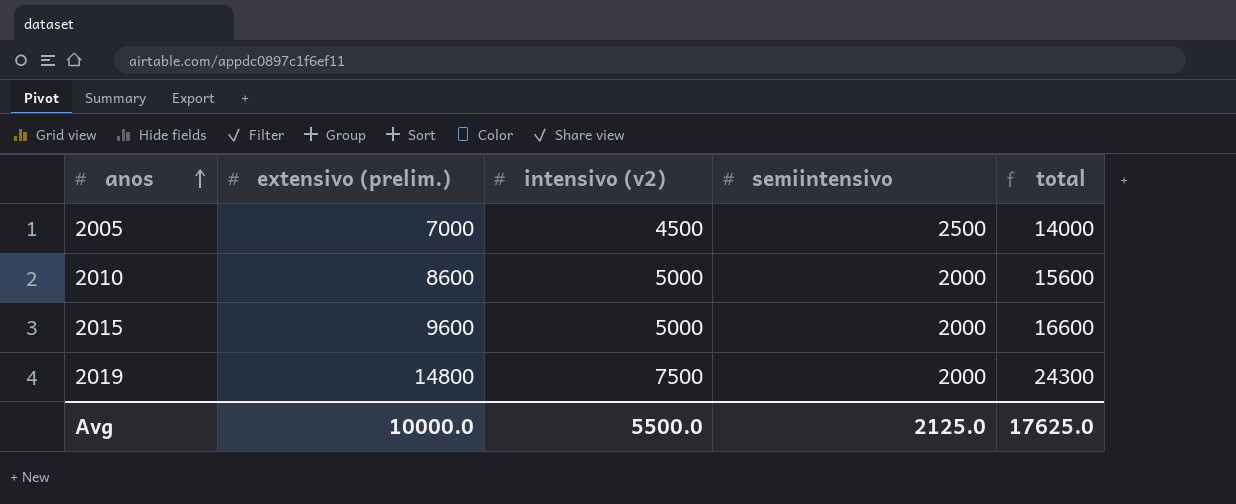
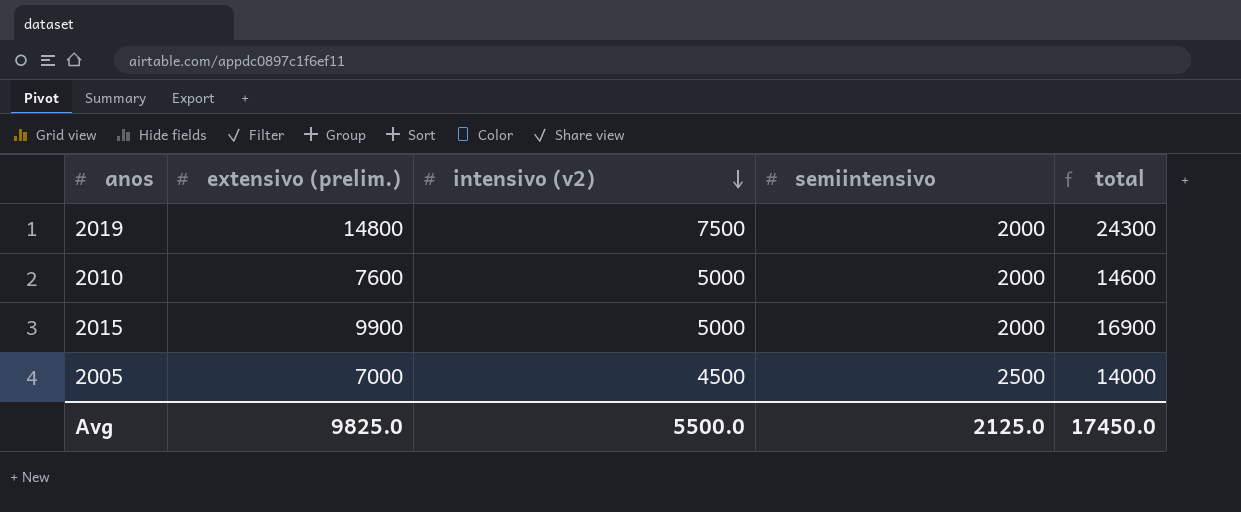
row order: anos ascending -> intensivo (v2) descending
2010 | extensivo (prelim.): 8600 -> 7600
2010 | total: 15600 -> 14600
2015 | extensivo (prelim.): 9600 -> 9900
2015 | total: 16600 -> 16900
Avg | extensivo (prelim.): 10000.0 -> 9825.0
Avg | total: 17625.0 -> 17450.0

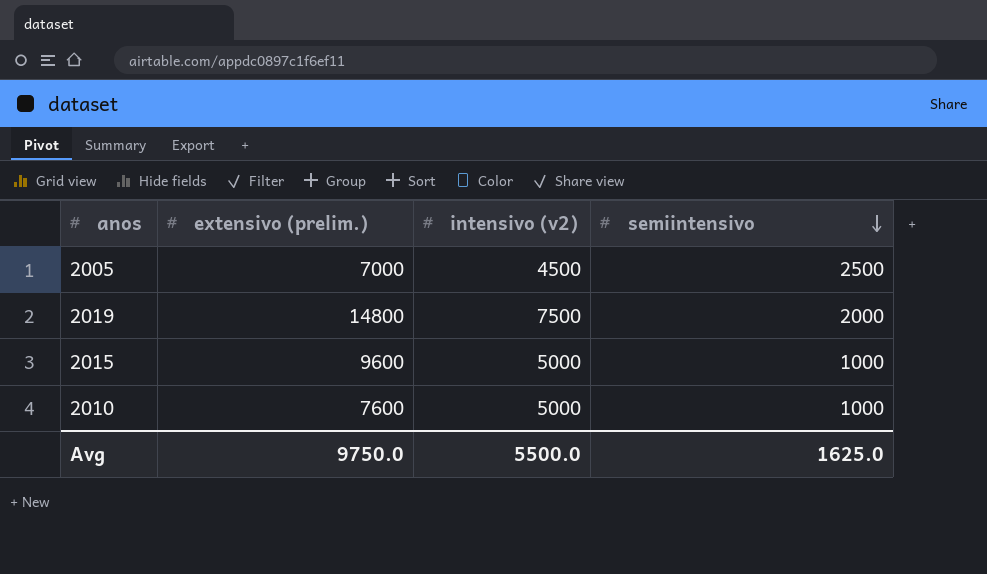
row order: intensivo (v2) descending -> semiintensivo descending
column total | formula: [extensivo (prelim.)] + [intensivo (v2)] + [semiintensivo] -> none
2015 | extensivo (prelim.): 9900 -> 9600
2015 | semiintensivo: 2000 -> 1000
2010 | semiintensivo: 2000 -> 1000
Avg | extensivo (prelim.): 9825.0 -> 9750.0
Avg | semiintensivo: 2125.0 -> 1625.0

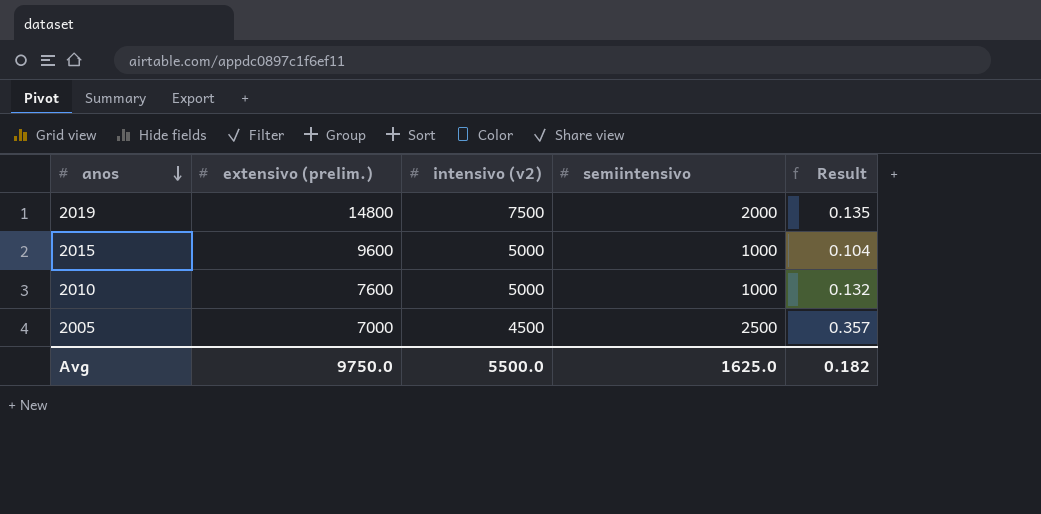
row order: semiintensivo descending -> anos descending
column Result | formula: none -> [semiintensivo] / [extensivo (prelim.)]

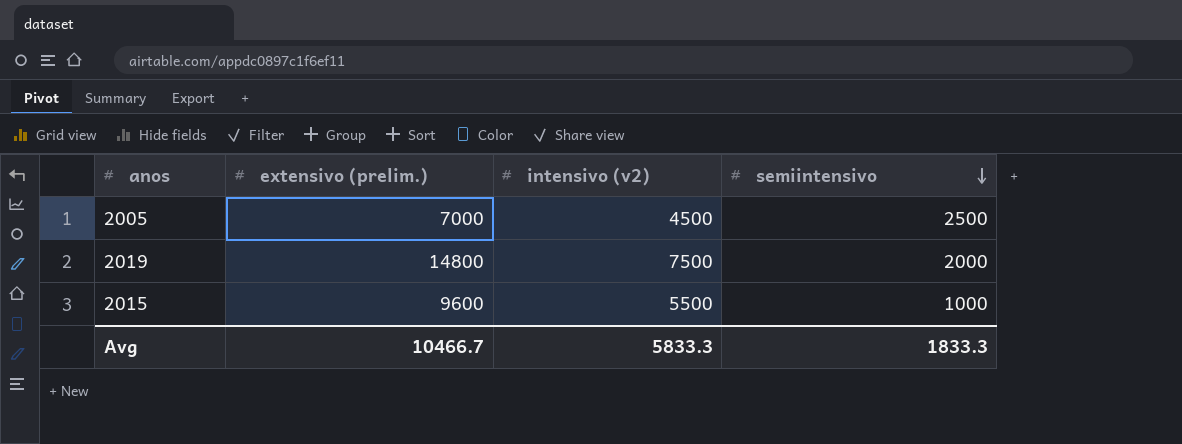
row order: anos descending -> semiintensivo descending
column Result | formula: [semiintensivo] / [extensivo (prelim.)] -> none
row 2010: 7600 | 5000 | 1000 | 0.132 -> none
2015 | intensivo (v2): 5000 -> 5500
Avg | extensivo (prelim.): 9750.0 -> 10466.7
Avg | intensivo (v2): 5500.0 -> 5833.3
Avg | semiintensivo: 1625.0 -> 1833.3

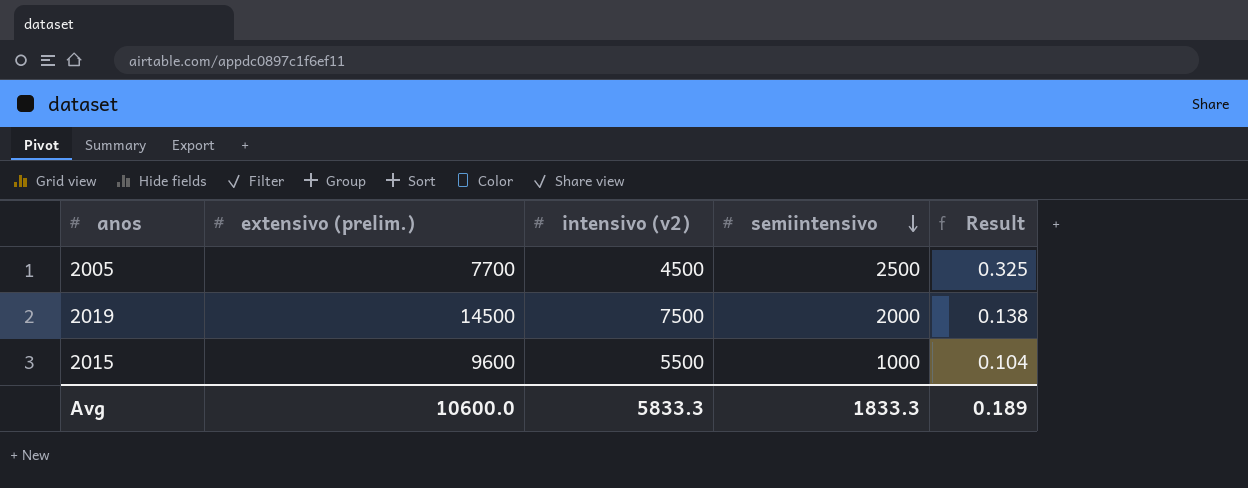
column Result | formula: none -> [semiintensivo] / [extensivo (prelim.)]
2005 | extensivo (prelim.): 7000 -> 7700
2019 | extensivo (prelim.): 14800 -> 14500
Avg | extensivo (prelim.): 10466.7 -> 10600.0

